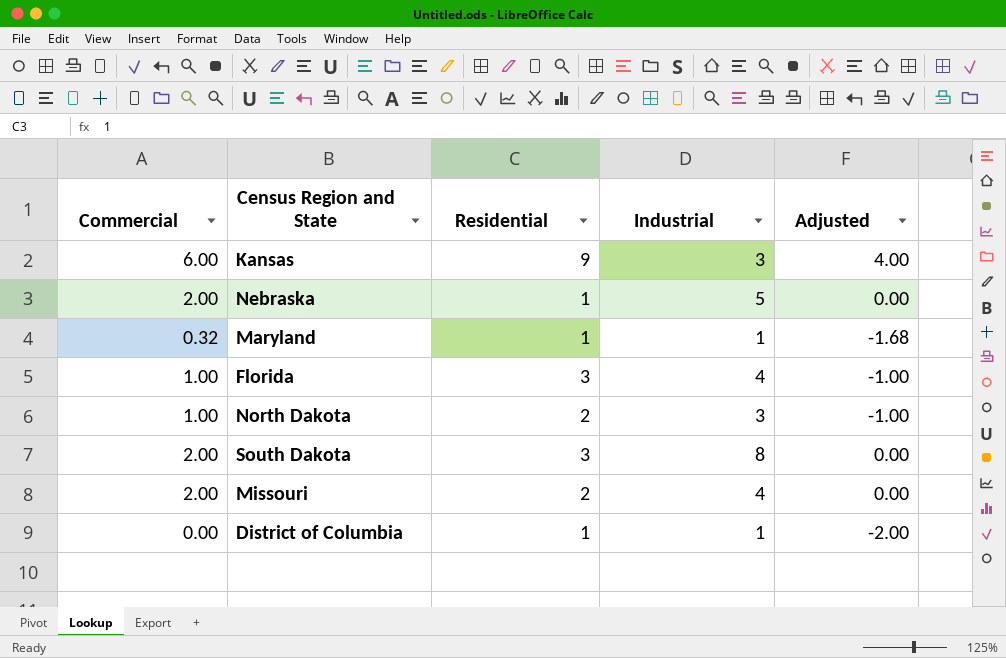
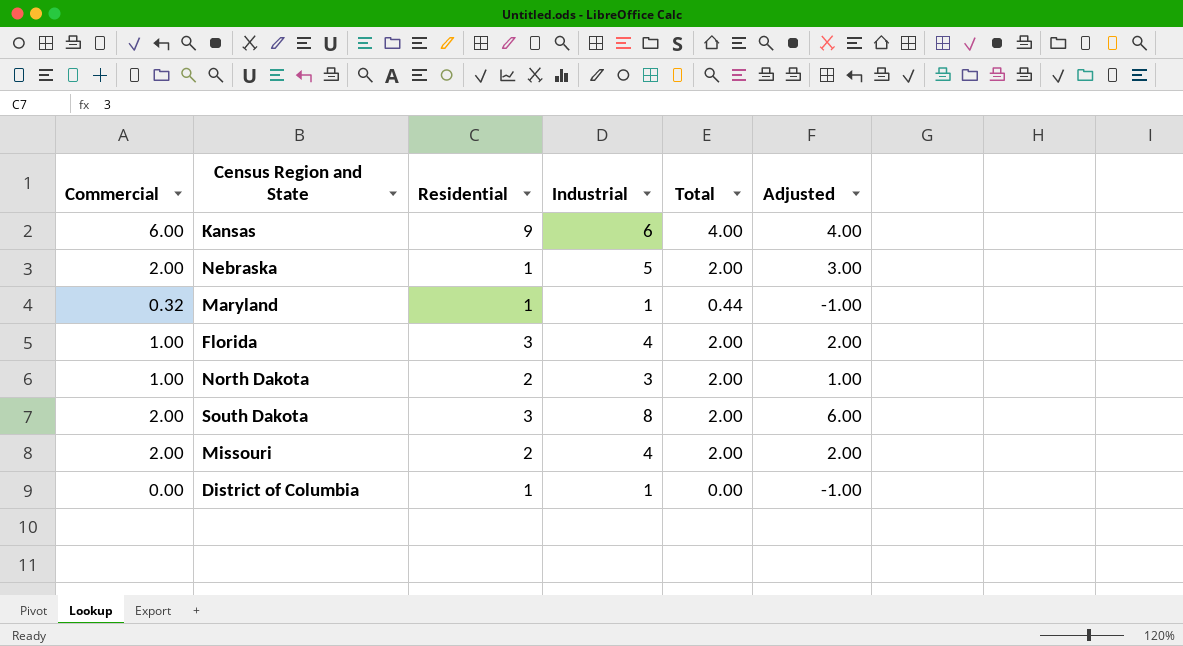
column Total | position: none -> 5
column Adjusted | formula: [Commercial] - 2 -> [Industrial] - 2
Kansas | Industrial: 3 -> 6

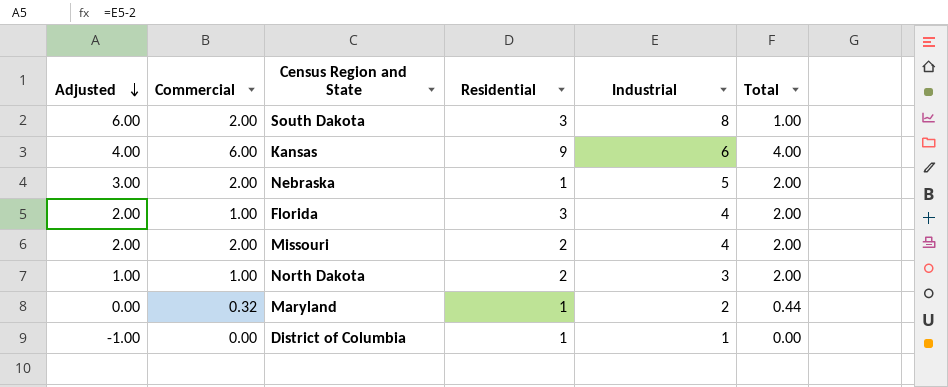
row order: none -> Adjusted descending
column Adjusted | position: 6 -> 1
South Dakota | Total: 2.00 -> 1.00
Maryland | Adjusted: -1.00 -> 0.00
Maryland | Industrial: 1 -> 2

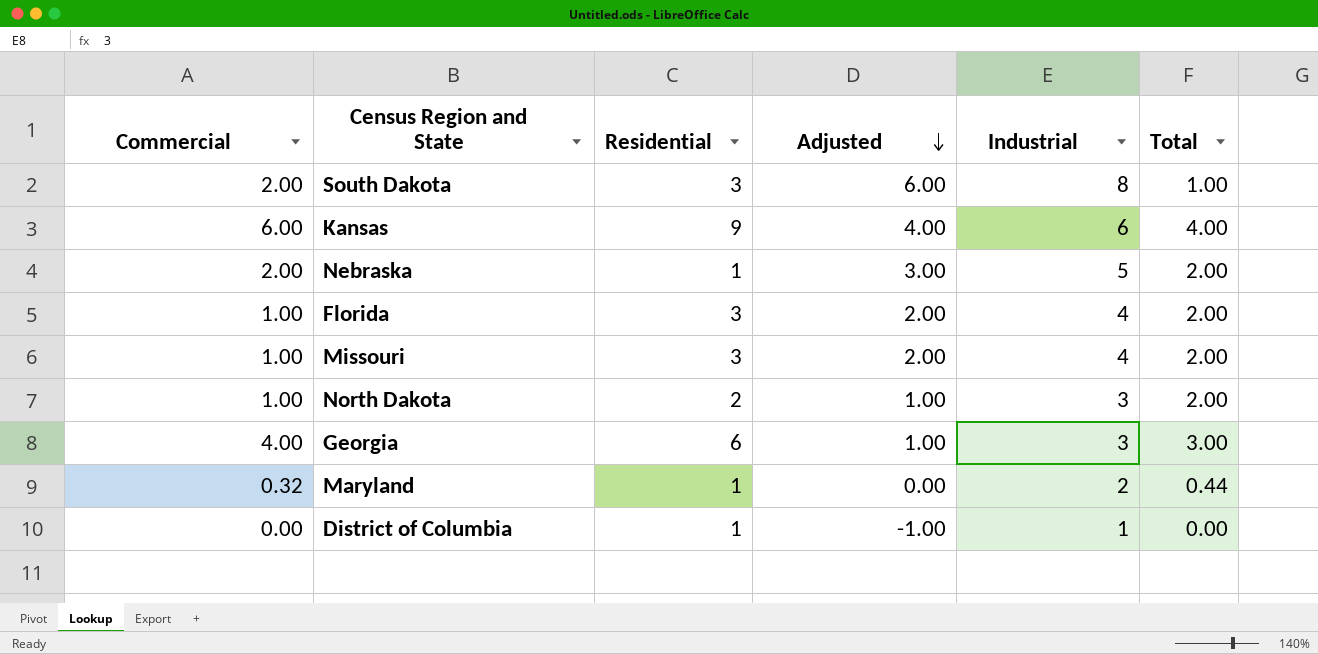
column Adjusted | position: 1 -> 4
Missouri | Commercial: 2.00 -> 1.00
Missouri | Residential: 2 -> 3
row Georgia: none -> 4.00 | 6 | 1.00 | 3 | 3.00

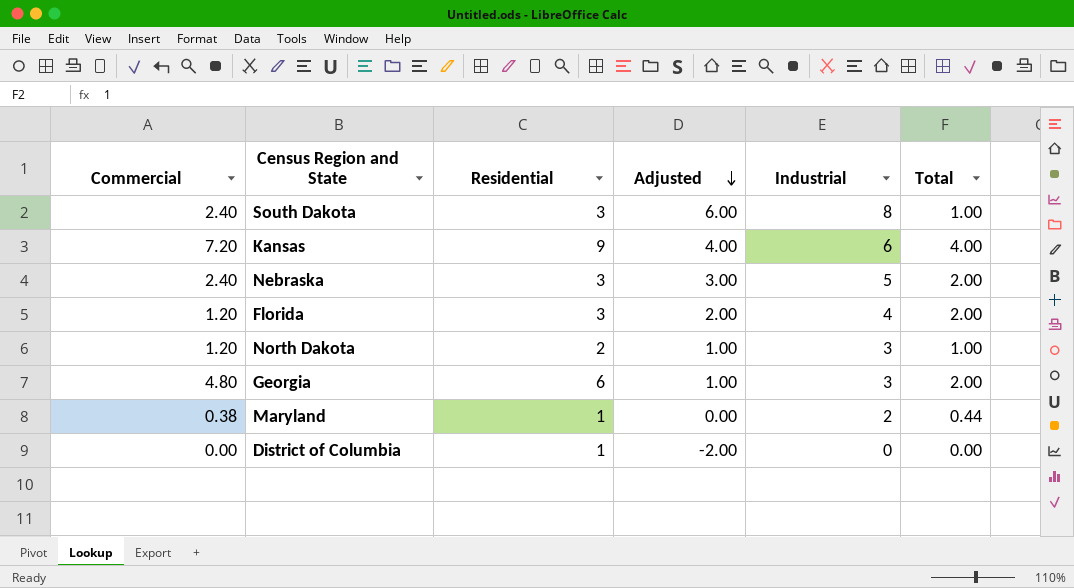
row Missouri: 1.00 | 3 | 2.00 | 4 | 2.00 -> none
South Dakota | Commercial: 2.00 -> 2.40
Kansas | Commercial: 6.00 -> 7.20
Nebraska | Commercial: 2.00 -> 2.40
Nebraska | Residential: 1 -> 3
Florida | Commercial: 1.00 -> 1.20
North Dakota | Commercial: 1.00 -> 1.20
North Dakota | Total: 2.00 -> 1.00
Georgia | Commercial: 4.00 -> 4.80
Georgia | Total: 3.00 -> 2.00
Maryland | Commercial: 0.32 -> 0.38
District of Columbia | Adjusted: -1.00 -> -2.00
District of Columbia | Industrial: 1 -> 0

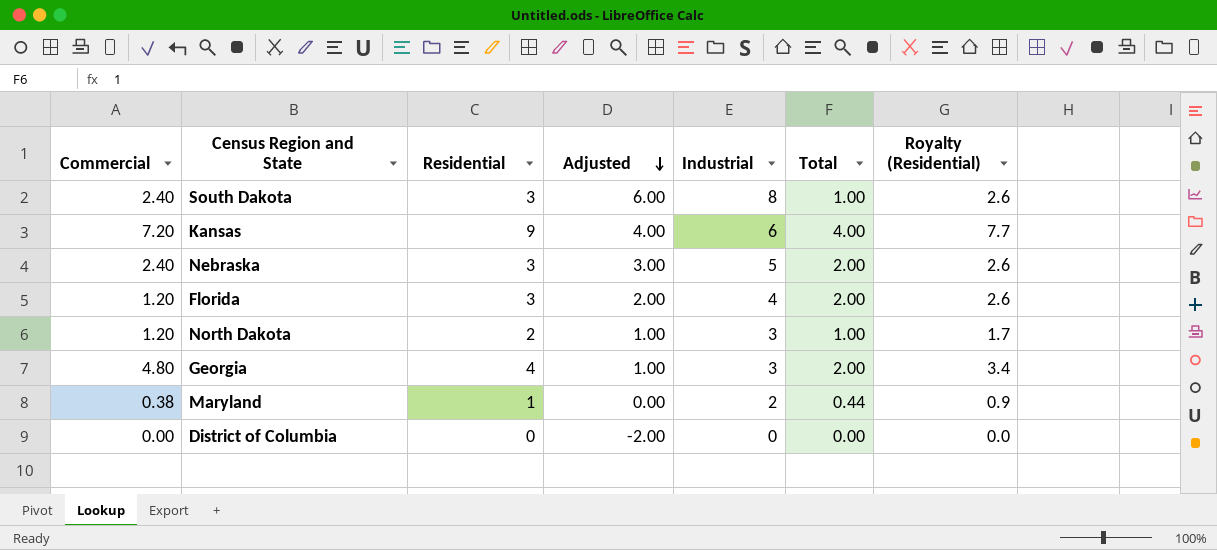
column Royalty (Residential) | formula: none -> [Residential] * 0.85
Georgia | Residential: 6 -> 4
District of Columbia | Residential: 1 -> 0

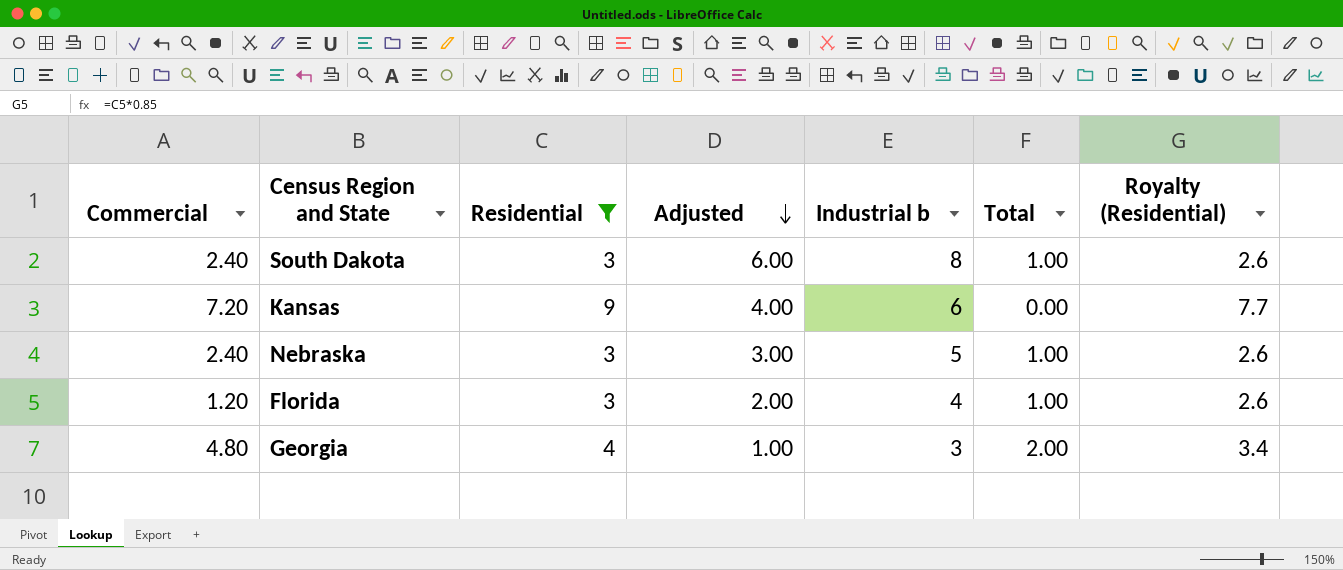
filter: none -> Residential >= 3
column name: Industrial -> Industrial b
Kansas | Total: 4.00 -> 0.00
Nebraska | Total: 2.00 -> 1.00
Florida | Total: 2.00 -> 1.00

